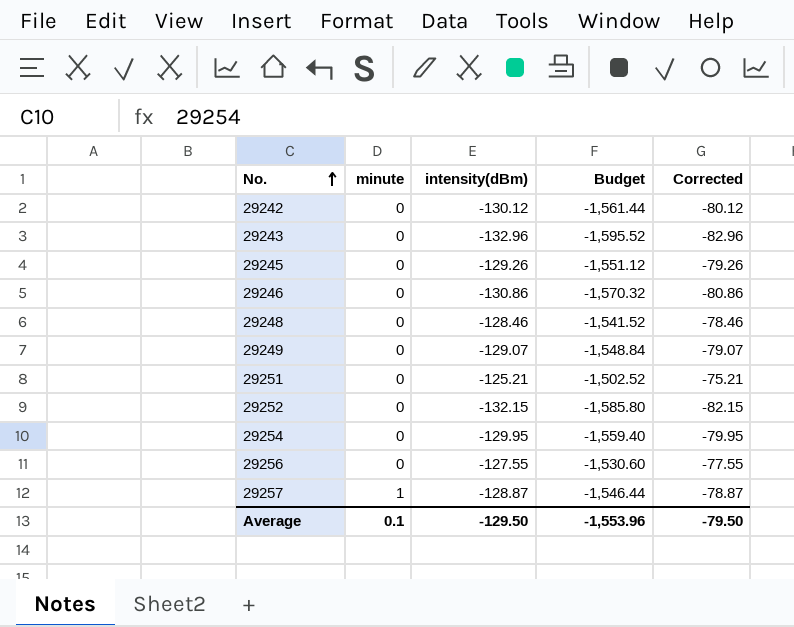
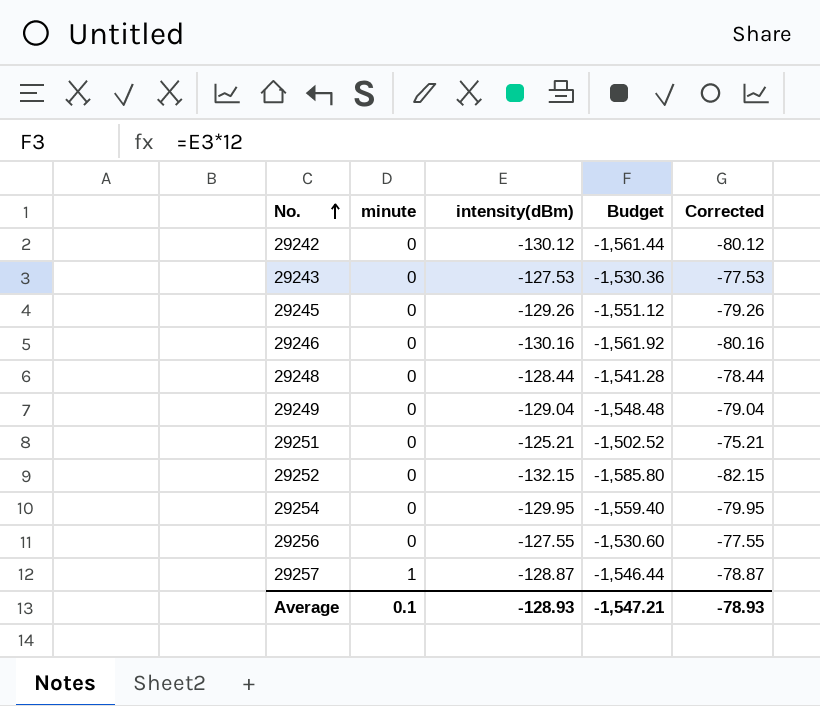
29243 | intensity(dBm): -132.96 -> -127.53
29243 | Budget: -1,595.52 -> -1,530.36
29243 | Corrected: -82.96 -> -77.53
29246 | intensity(dBm): -130.86 -> -130.16
29246 | Budget: -1,570.32 -> -1,561.92
29246 | Corrected: -80.86 -> -80.16
29248 | intensity(dBm): -128.46 -> -128.44
29248 | Budget: -1,541.52 -> -1,541.28
29248 | Corrected: -78.46 -> -78.44
29249 | intensity(dBm): -129.07 -> -129.04
29249 | Budget: -1,548.84 -> -1,548.48
29249 | Corrected: -79.07 -> -79.04
Average | intensity(dBm): -129.50 -> -128.93
Average | Budget: -1,553.96 -> -1,547.21
Average | Corrected: -79.50 -> -78.93

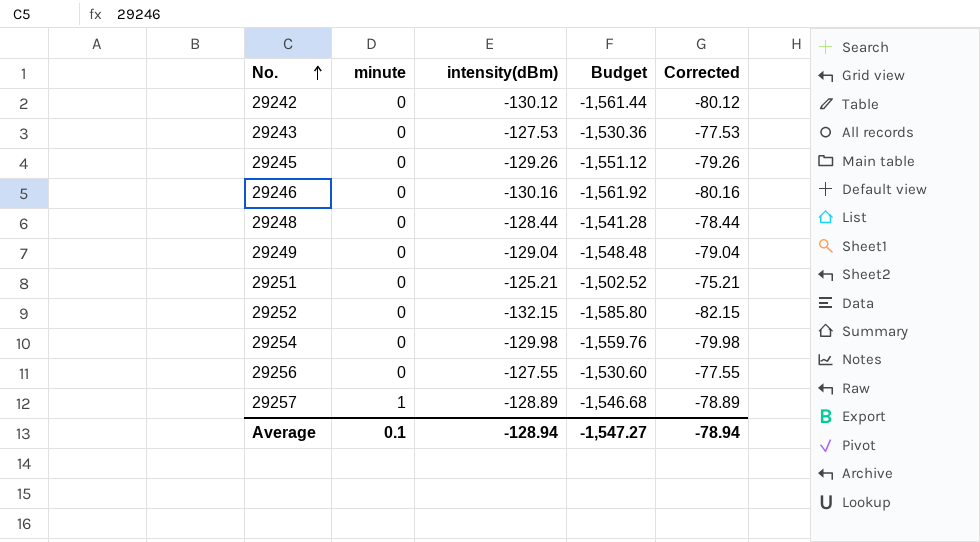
29254 | intensity(dBm): -129.95 -> -129.98
29254 | Budget: -1,559.40 -> -1,559.76
29254 | Corrected: -79.95 -> -79.98
29257 | intensity(dBm): -128.87 -> -128.89
29257 | Budget: -1,546.44 -> -1,546.68
29257 | Corrected: -78.87 -> -78.89
Average | intensity(dBm): -128.93 -> -128.94
Average | Budget: -1,547.21 -> -1,547.27
Average | Corrected: -78.93 -> -78.94

